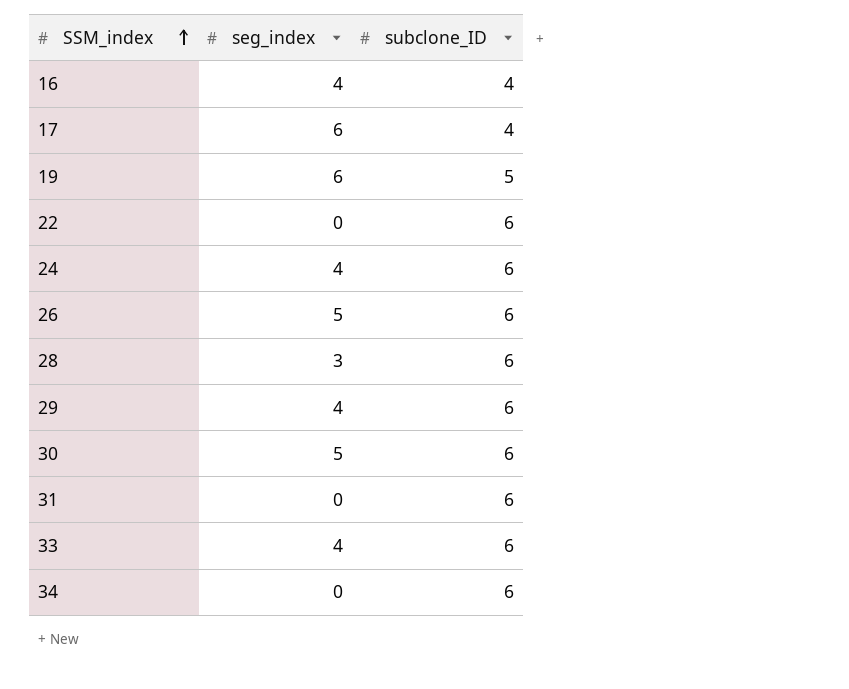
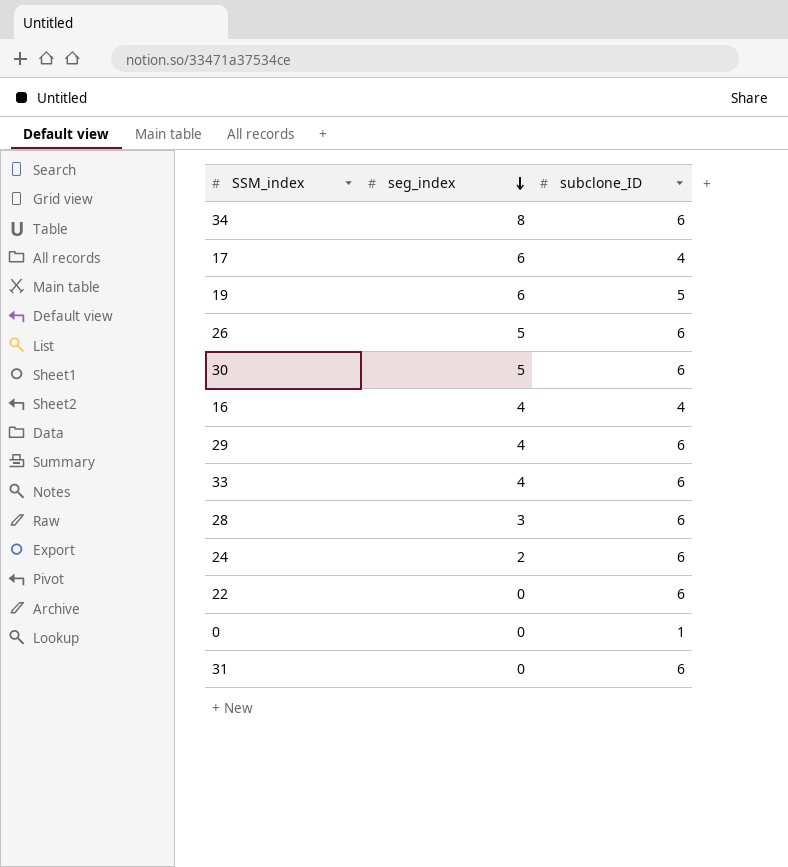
row order: SSM_index ascending -> seg_index descending
34 | seg_index: 0 -> 8
24 | seg_index: 4 -> 2
row 0: none -> 0 | 1

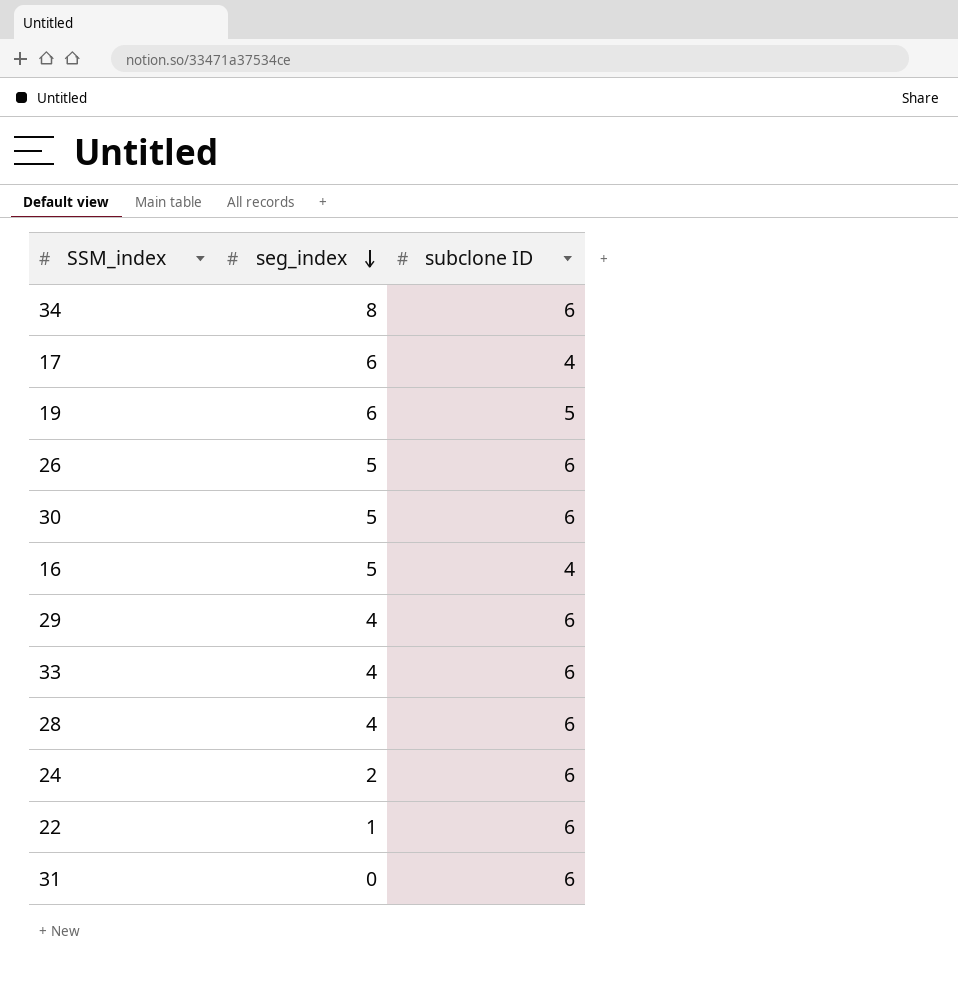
column name: subclone_ID -> subclone ID
row 0: 0 | 1 -> none
16 | seg_index: 4 -> 5
28 | seg_index: 3 -> 4
22 | seg_index: 0 -> 1

